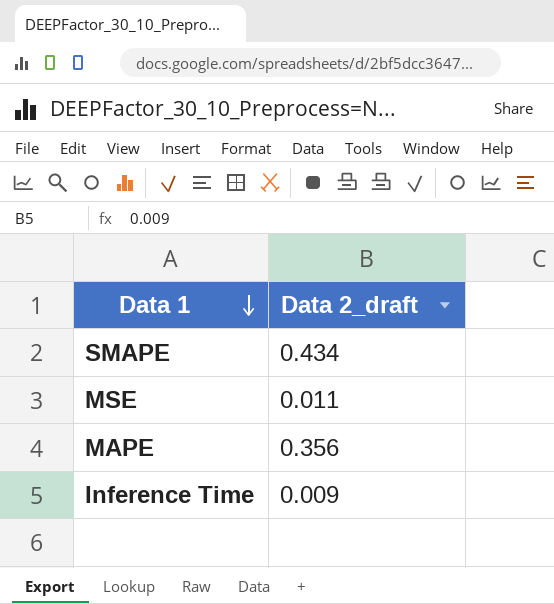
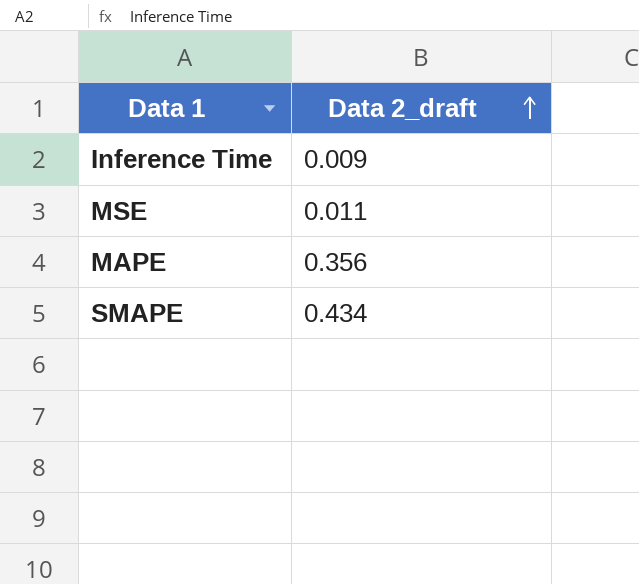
row order: Data 1 descending -> Data 2_draft ascending

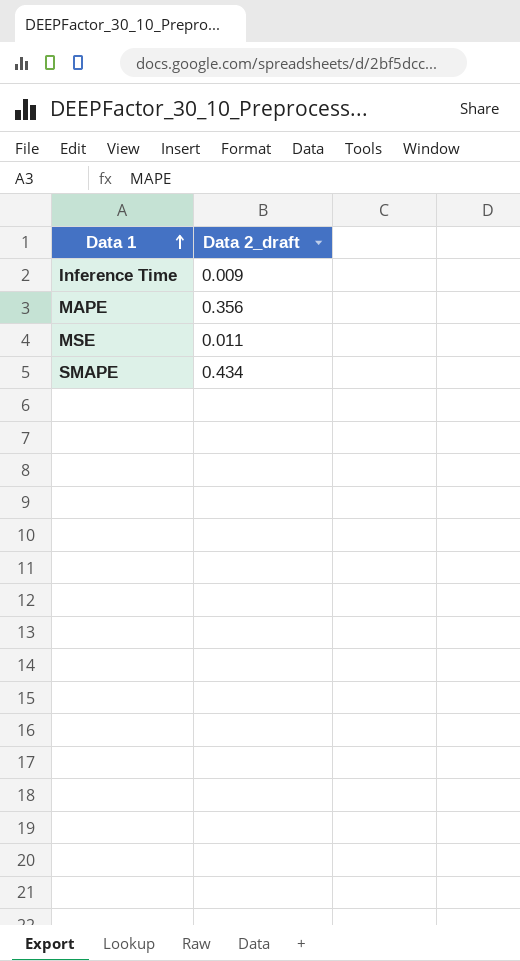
row order: Data 2_draft ascending -> Data 1 ascending

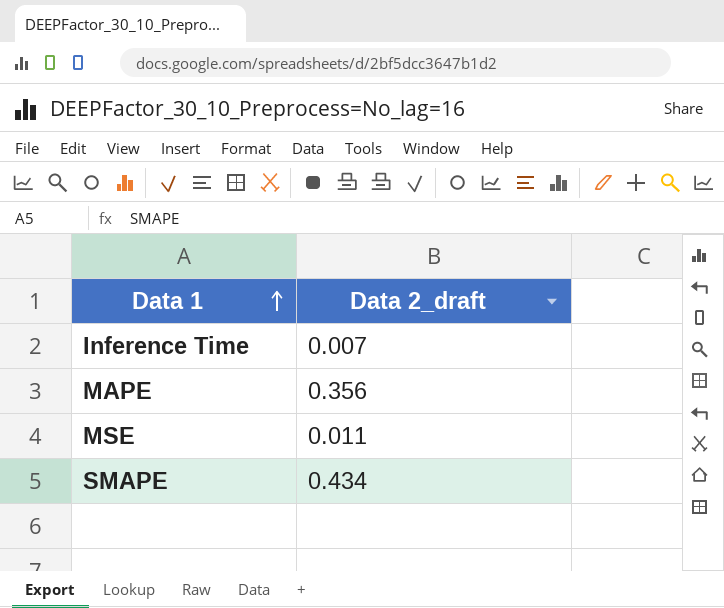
Inference Time | Data 2_draft: 0.009 -> 0.007

